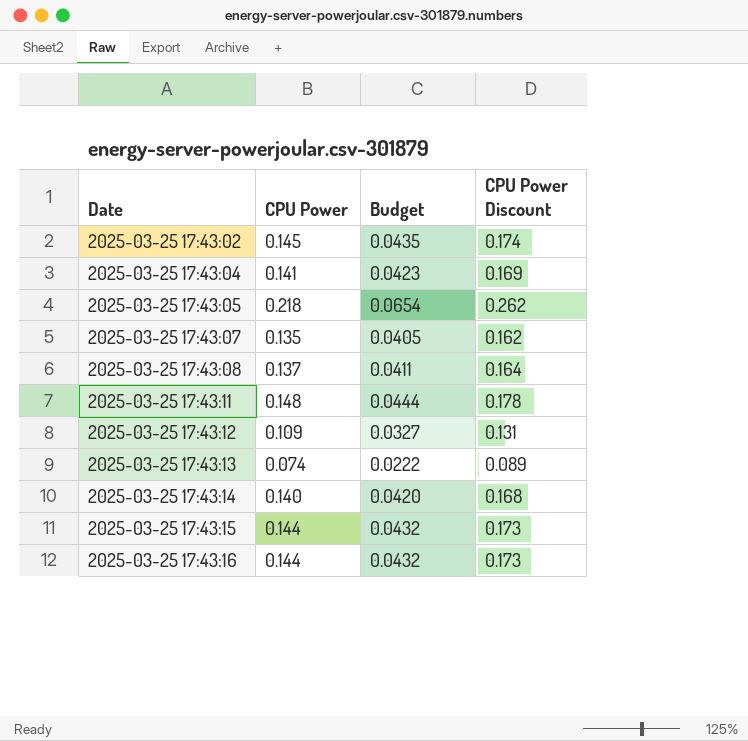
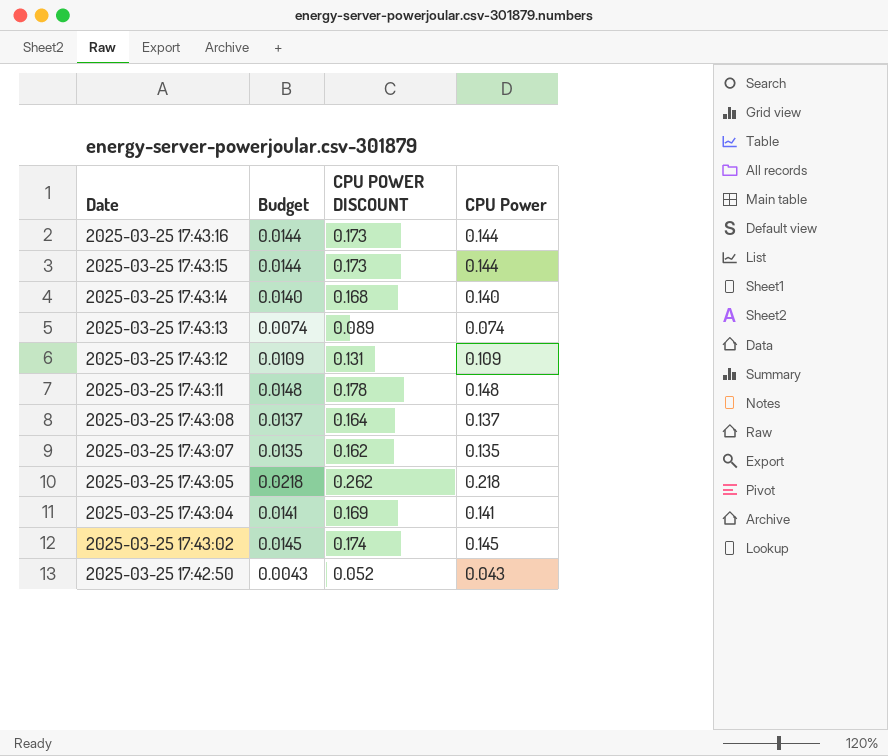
row order: Date ascending -> Date descending
column Budget | formula: [CPU Power] * 0.3 -> [CPU Power] * 0.1
column name: CPU Power Discount -> CPU POWER DISCOUNT
column CPU Power | position: 2 -> 4
row 2025-03-25 17:42:50: none -> 0.0043 | 0.052 | 0.043

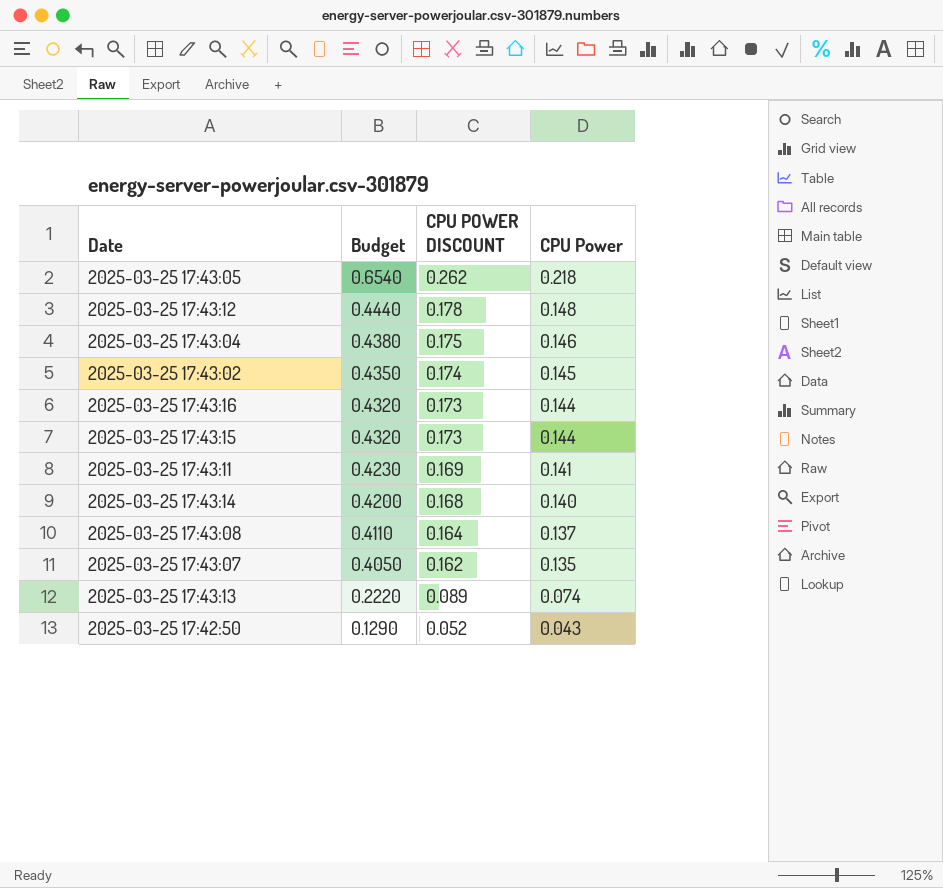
row order: Date descending -> Budget descending
column Budget | formula: [CPU Power] * 0.1 -> [CPU Power] * 3
2025-03-25 17:43:12 | CPU POWER DISCOUNT: 0.131 -> 0.178
2025-03-25 17:43:12 | CPU Power: 0.109 -> 0.148
2025-03-25 17:43:04 | CPU POWER DISCOUNT: 0.169 -> 0.175
2025-03-25 17:43:04 | CPU Power: 0.141 -> 0.146
2025-03-25 17:43:11 | CPU POWER DISCOUNT: 0.178 -> 0.169
2025-03-25 17:43:11 | CPU Power: 0.148 -> 0.141

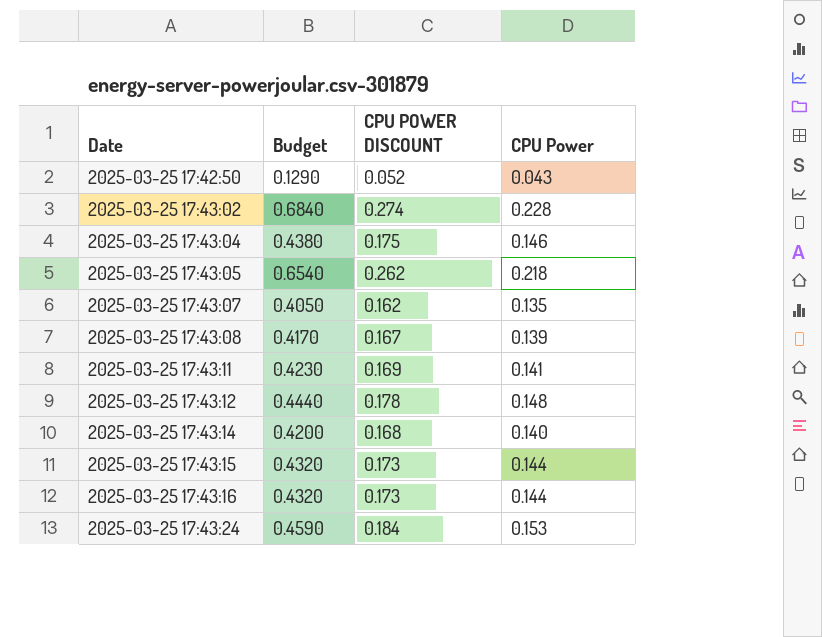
row order: Budget descending -> Date ascending
row 2025-03-25 17:43:13: 0.2220 | 0.089 | 0.074 -> none
2025-03-25 17:43:02 | Budget: 0.4350 -> 0.6840
2025-03-25 17:43:02 | CPU POWER DISCOUNT: 0.174 -> 0.274
2025-03-25 17:43:02 | CPU Power: 0.145 -> 0.228
2025-03-25 17:43:08 | Budget: 0.4110 -> 0.4170
2025-03-25 17:43:08 | CPU POWER DISCOUNT: 0.164 -> 0.167
2025-03-25 17:43:08 | CPU Power: 0.137 -> 0.139
row 2025-03-25 17:43:24: none -> 0.4590 | 0.184 | 0.153

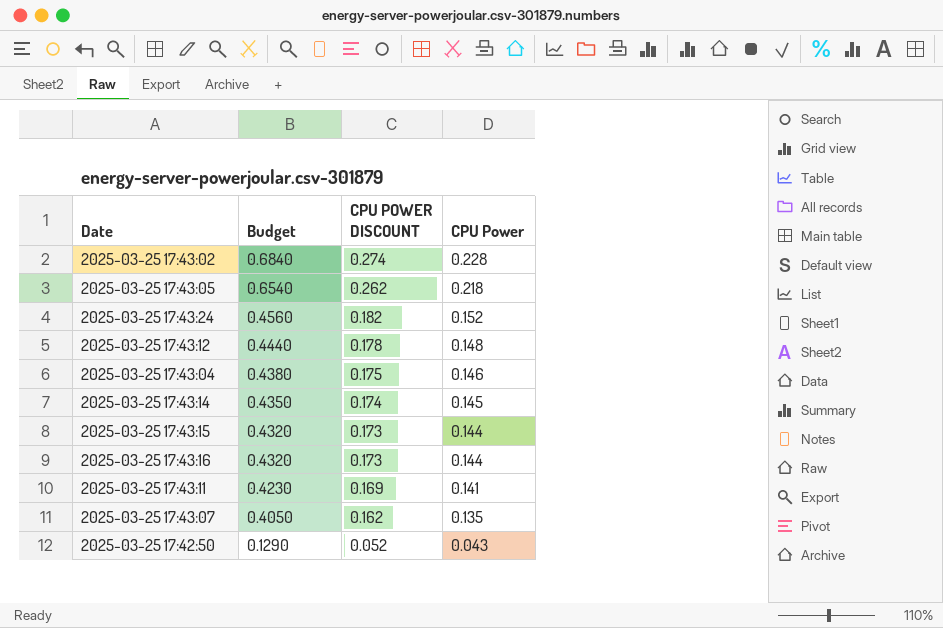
row order: Date ascending -> Budget descending
row 2025-03-25 17:43:08: 0.4170 | 0.167 | 0.139 -> none
2025-03-25 17:43:24 | Budget: 0.4590 -> 0.4560
2025-03-25 17:43:24 | CPU POWER DISCOUNT: 0.184 -> 0.182
2025-03-25 17:43:24 | CPU Power: 0.153 -> 0.152
2025-03-25 17:43:14 | Budget: 0.4200 -> 0.4350
2025-03-25 17:43:14 | CPU POWER DISCOUNT: 0.168 -> 0.174
2025-03-25 17:43:14 | CPU Power: 0.140 -> 0.145

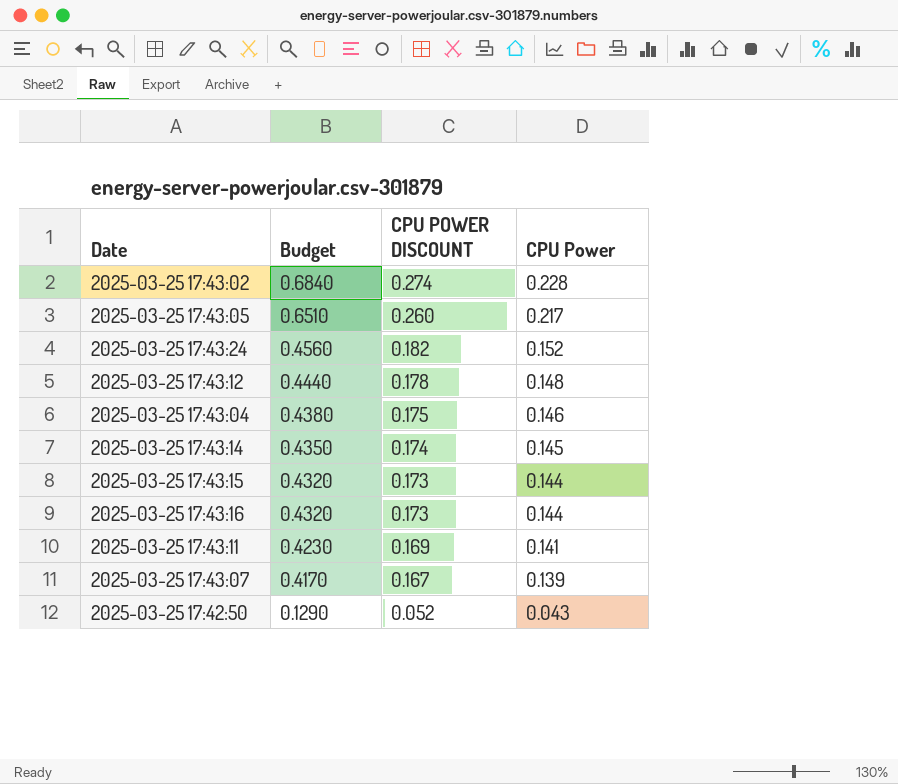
2025-03-25 17:43:05 | Budget: 0.6540 -> 0.6510
2025-03-25 17:43:05 | CPU POWER DISCOUNT: 0.262 -> 0.260
2025-03-25 17:43:05 | CPU Power: 0.218 -> 0.217
2025-03-25 17:43:07 | Budget: 0.4050 -> 0.4170
2025-03-25 17:43:07 | CPU POWER DISCOUNT: 0.162 -> 0.167
2025-03-25 17:43:07 | CPU Power: 0.135 -> 0.139

